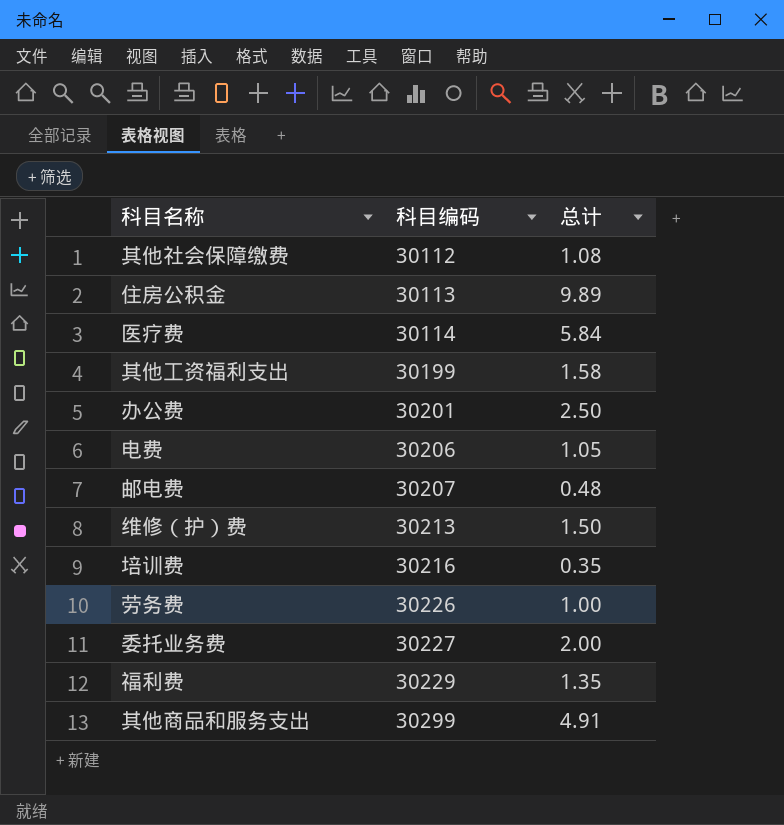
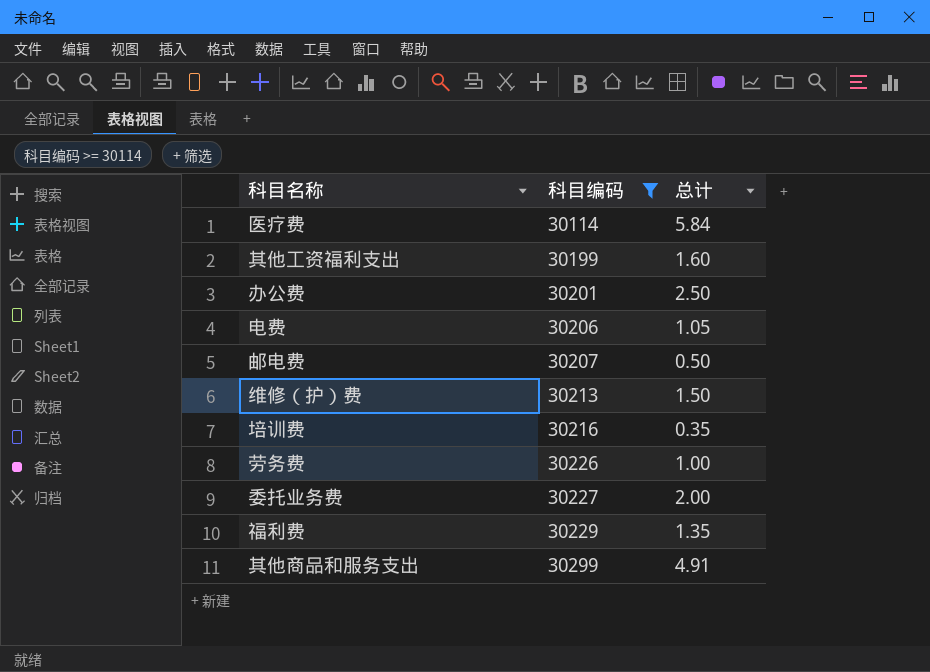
filter: none -> 科目编码 >= 30114
其他工资福利支出 | 总计: 1.58 -> 1.60
邮电费 | 总计: 0.48 -> 0.50

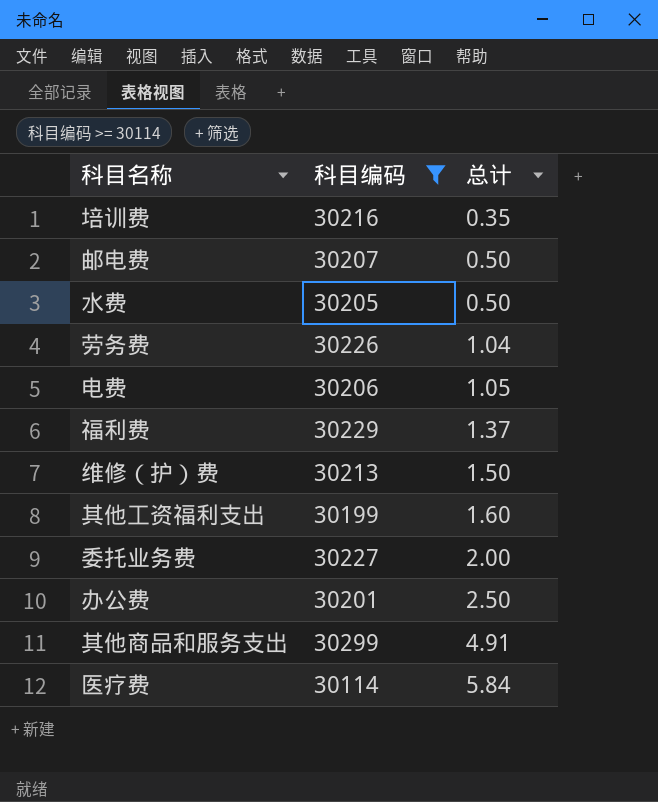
row order: 科目编码 ascending -> 总计 ascending
row 水费: none -> 30205 | 0.50
劳务费 | 总计: 1.00 -> 1.04
福利费 | 总计: 1.35 -> 1.37

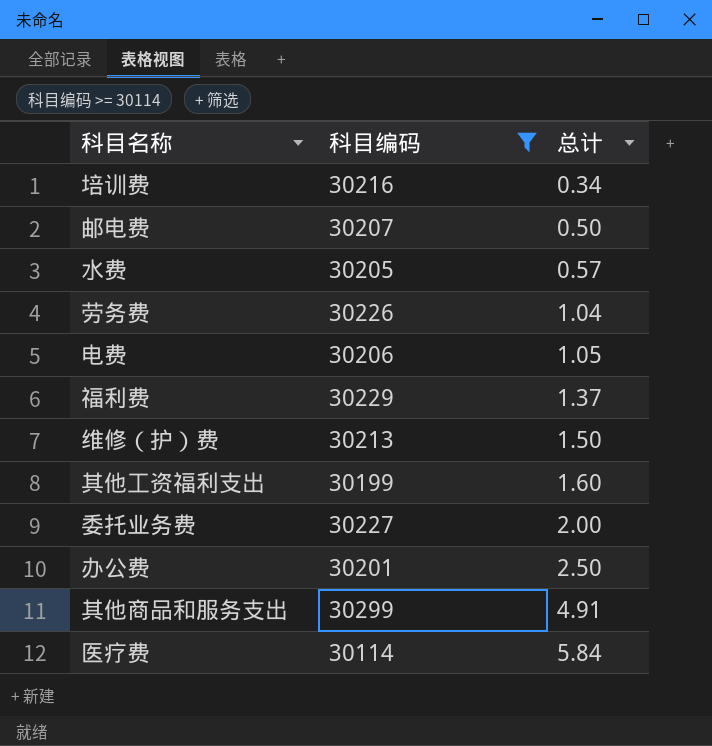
培训费 | 总计: 0.35 -> 0.34
水费 | 总计: 0.50 -> 0.57

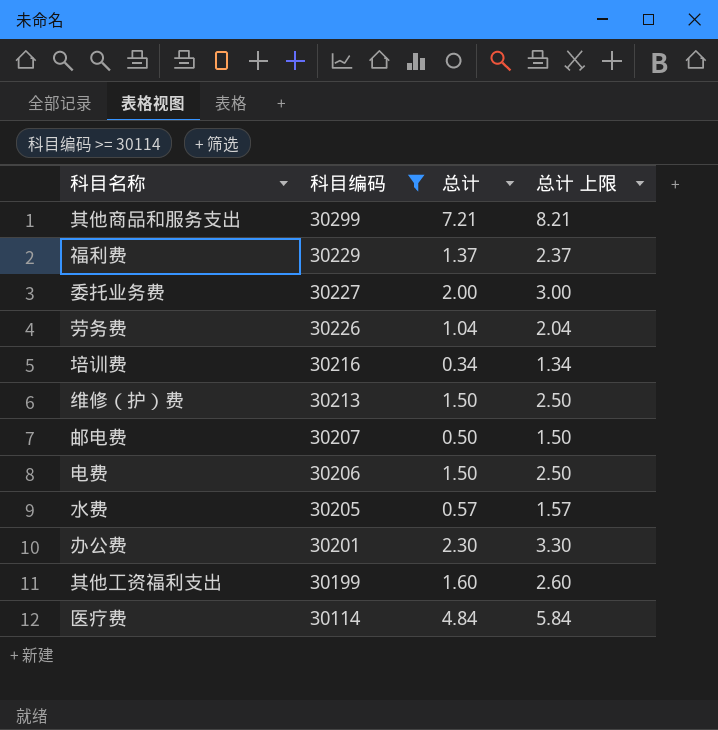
row order: 总计 ascending -> 科目编码 descending
column 总计 上限 | formula: none -> [总计] + 1
其他商品和服务支出 | 总计: 4.91 -> 7.21
电费 | 总计: 1.05 -> 1.50
办公费 | 总计: 2.50 -> 2.30
医疗费 | 总计: 5.84 -> 4.84

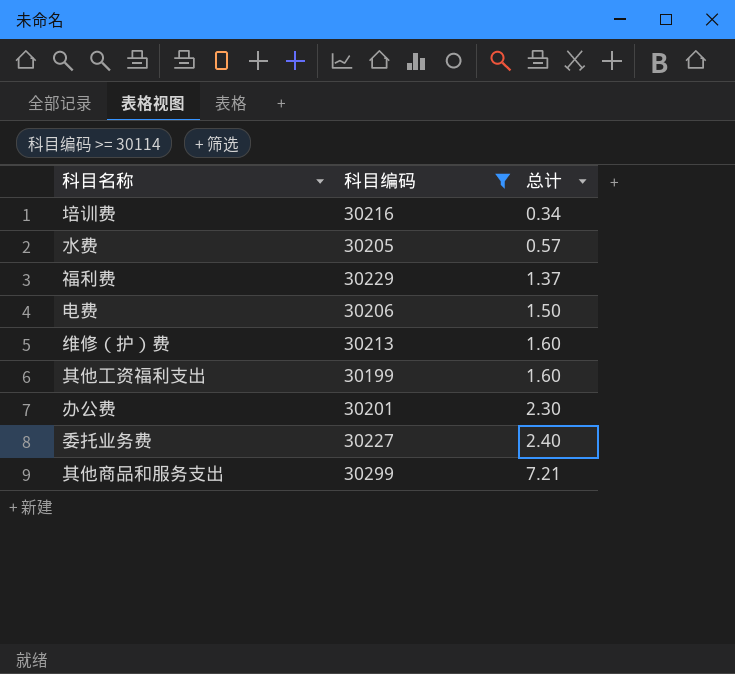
row order: 科目编码 descending -> 总计 ascending
column 总计 上限 | formula: [总计] + 1 -> none
row 劳务费: 30226 | 1.04 | 2.04 -> none
row 邮电费: 30207 | 0.50 | 1.50 -> none
row 医疗费: 30114 | 4.84 | 5.84 -> none
维修（护）费 | 总计: 1.50 -> 1.60
委托业务费 | 总计: 2.00 -> 2.40

